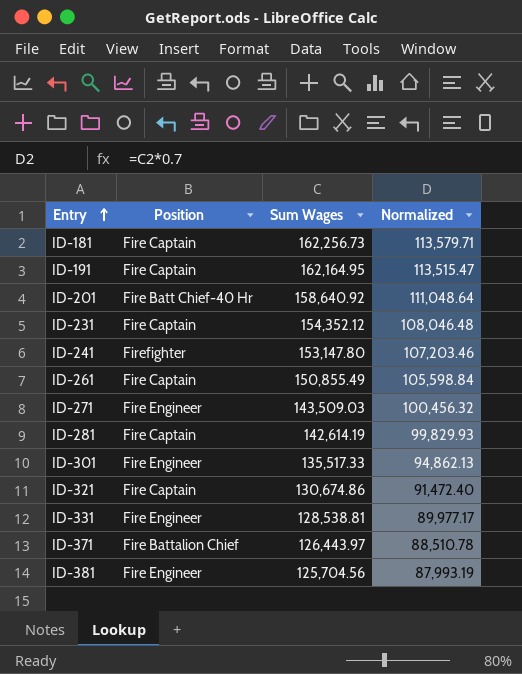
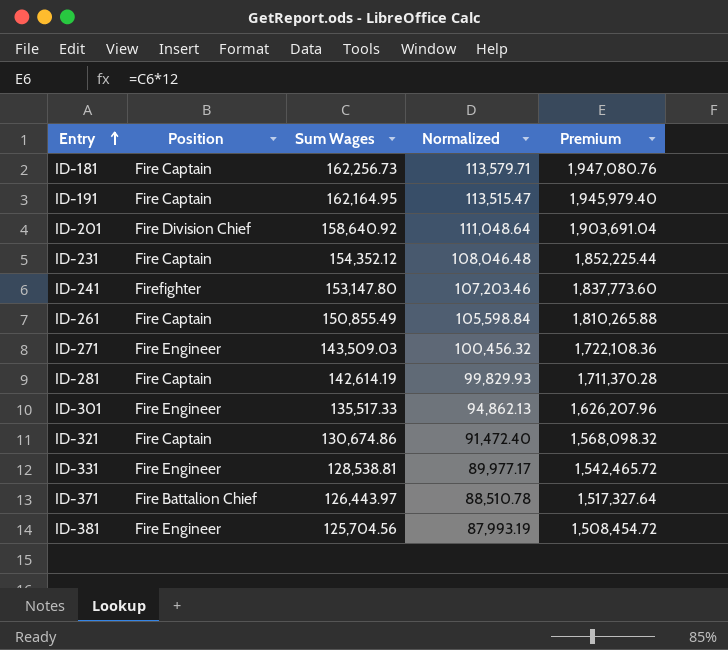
column Premium | formula: none -> [Sum Wages] * 12
ID-201 | Position: Fire Batt Chief-40 Hr -> Fire Division Chief

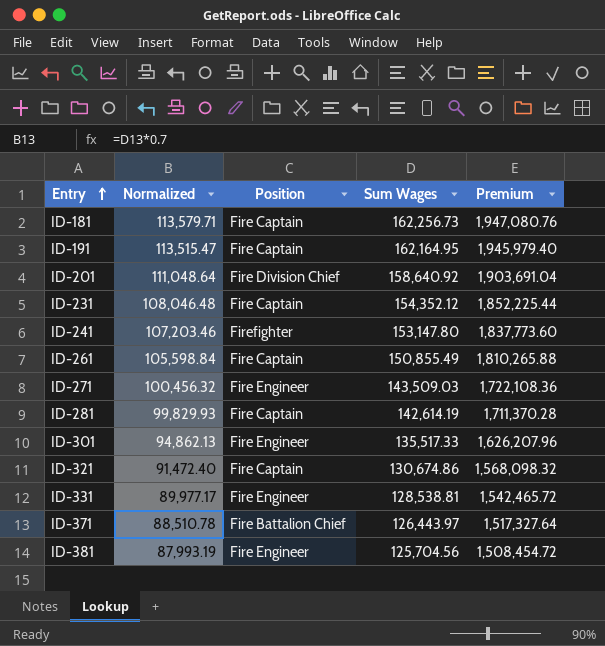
column Normalized | position: 4 -> 2

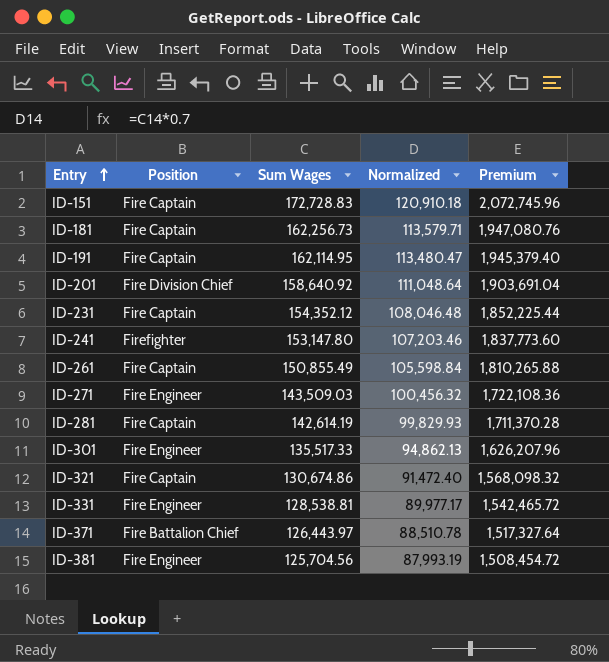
column Normalized | position: 2 -> 4
row ID-151: none -> Fire Captain | 172,728.83 | 120,910.18 | 2,072,745.96
ID-191 | Sum Wages: 162,164.95 -> 162,114.95
ID-191 | Normalized: 113,515.47 -> 113,480.47
ID-191 | Premium: 1,945,979.40 -> 1,945,379.40

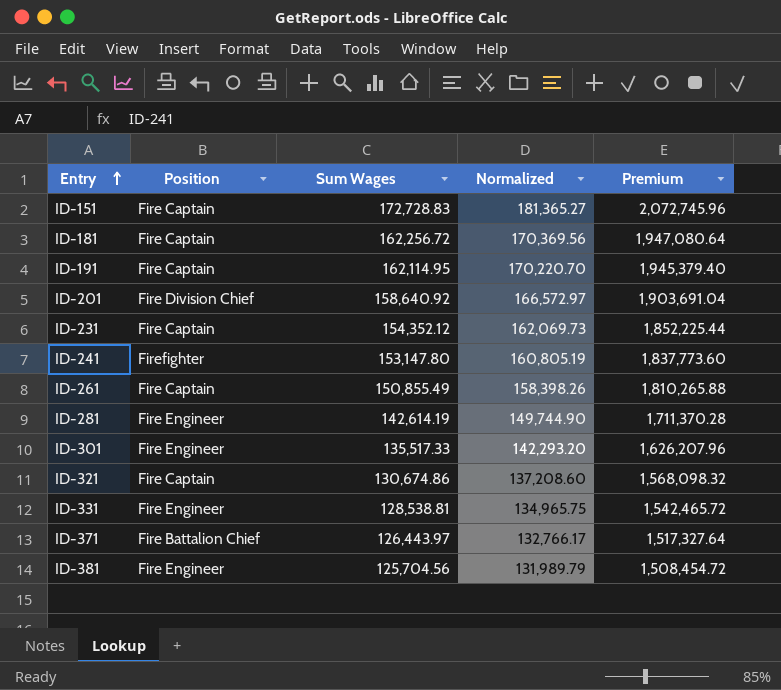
column Normalized | formula: [Sum Wages] * 0.7 -> [Sum Wages] * 1.05
row ID-271: Fire Engineer | 143,509.03 | 100,456.32 | 1,722,108.36 -> none
ID-181 | Sum Wages: 162,256.73 -> 162,256.72
ID-181 | Premium: 1,947,080.76 -> 1,947,080.64
ID-281 | Position: Fire Captain -> Fire Engineer

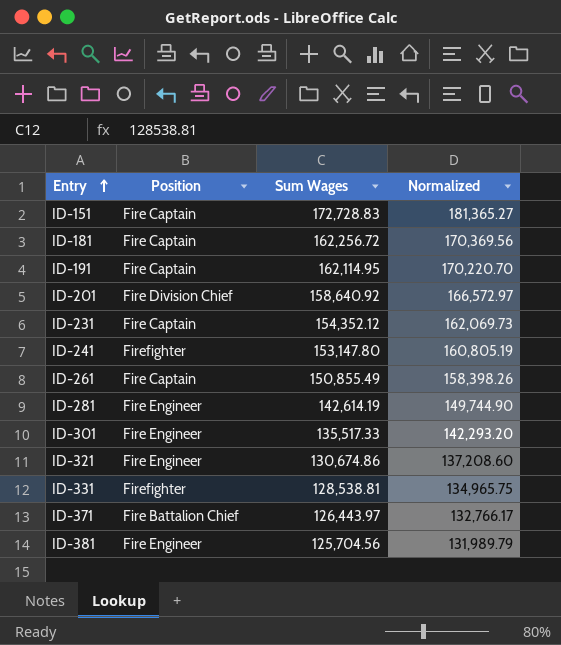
column Premium | formula: [Sum Wages] * 12 -> none
ID-321 | Position: Fire Captain -> Fire Engineer
ID-331 | Position: Fire Engineer -> Firefighter

